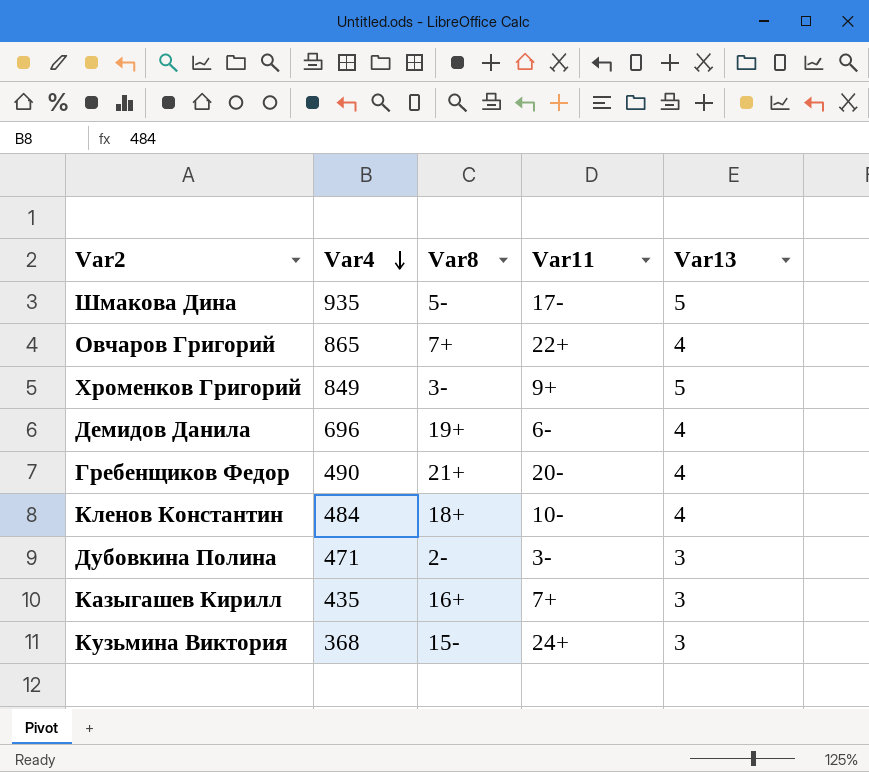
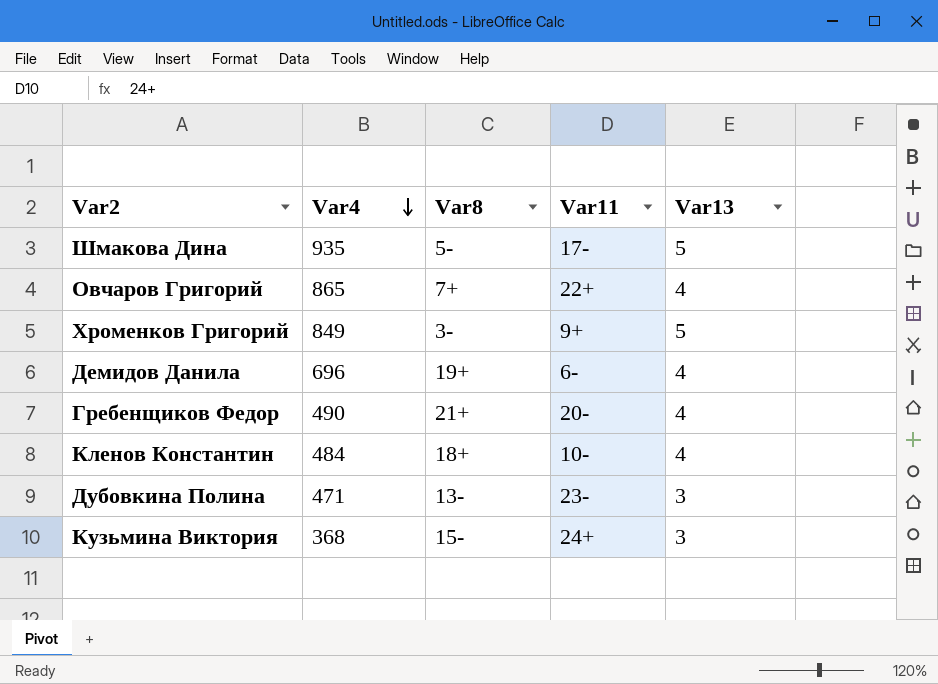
row Казыгашев Кирилл: 435 | 16+ | 7+ | 3 -> none
Дубовкина Полина | Var8: 2- -> 13-
Дубовкина Полина | Var11: 3- -> 23-

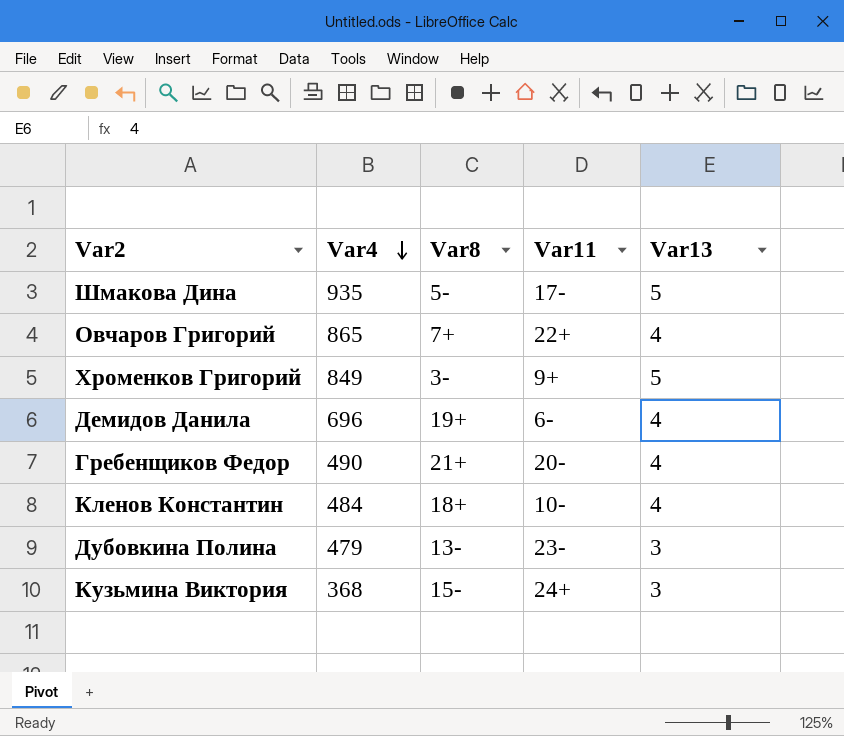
Дубовкина Полина | Var4: 471 -> 479

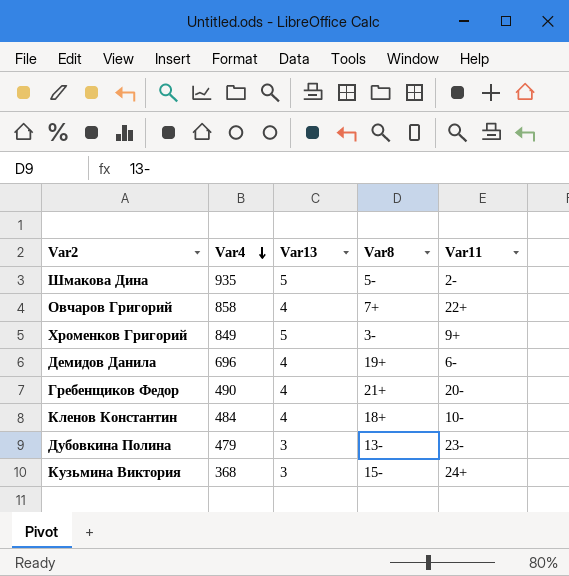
column Var13 | position: 5 -> 3
Шмакова Дина | Var11: 17- -> 2-
Овчаров Григорий | Var4: 865 -> 858

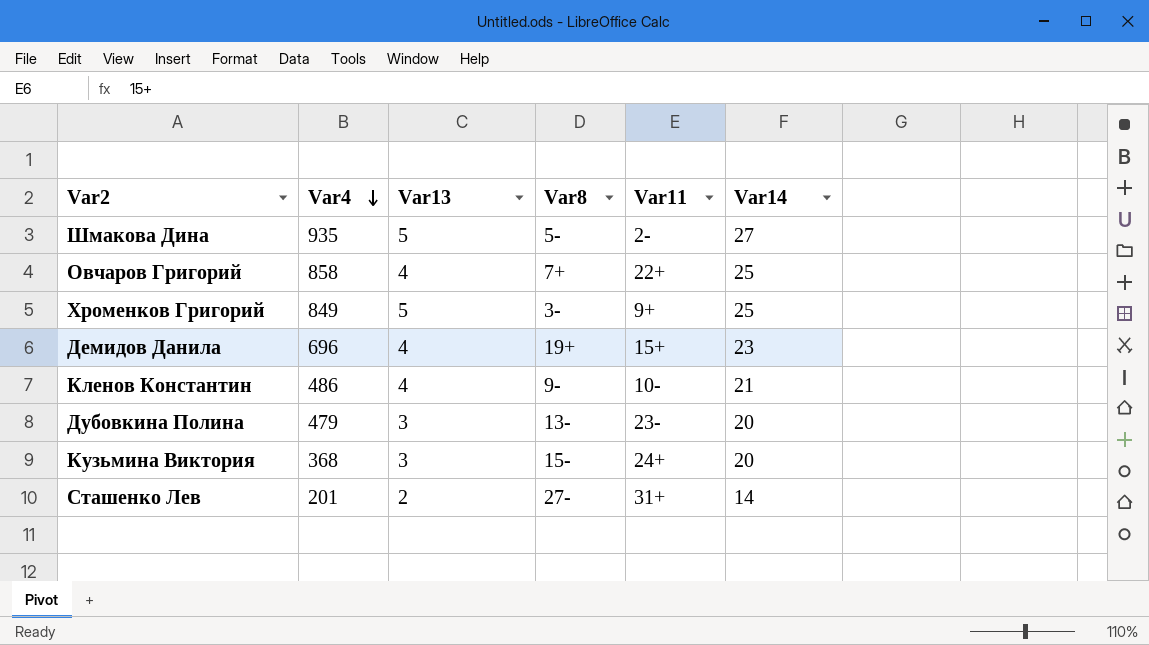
column Var14 | position: none -> 6
row Гребенщиков Федор: 490 | 4 | 21+ | 20- -> none
Демидов Данила | Var11: 6- -> 15+
Кленов Константин | Var4: 484 -> 486
Кленов Константин | Var8: 18+ -> 9-
row Сташенко Лев: none -> 201 | 2 | 27- | 31+ | 14

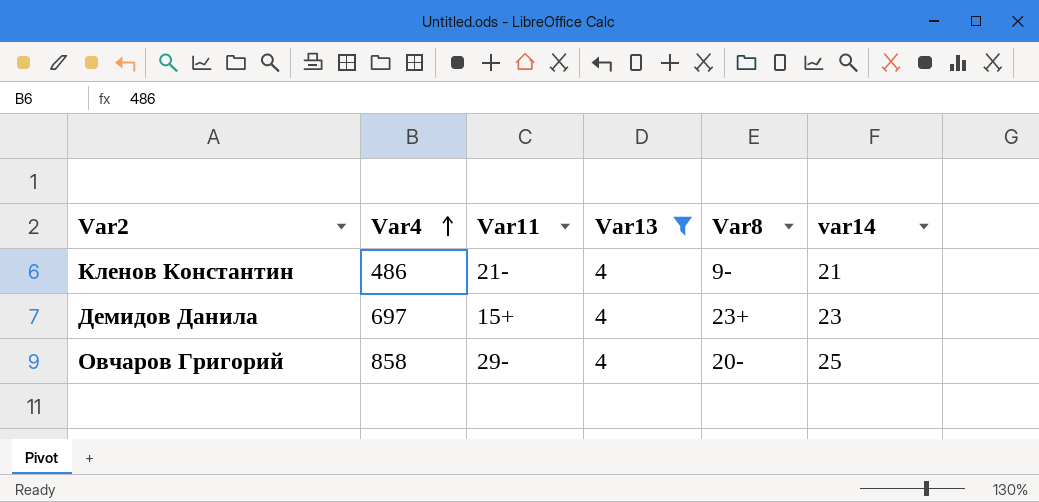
filter: none -> Var13 = 4
row order: Var4 descending -> Var4 ascending
column Var11 | position: 5 -> 3
column name: Var14 -> var14
Кленов Константин | Var11: 10- -> 21-
Демидов Данила | Var4: 696 -> 697
Демидов Данила | Var8: 19+ -> 23+
Овчаров Григорий | Var11: 22+ -> 29-
Овчаров Григорий | Var8: 7+ -> 20-

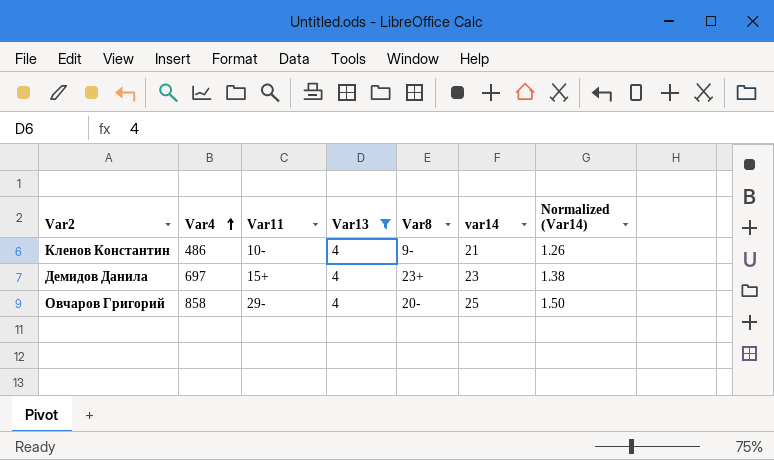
column Normalized (Var14) | formula: none -> [var14] * 0.06
Кленов Константин | Var11: 21- -> 10-

